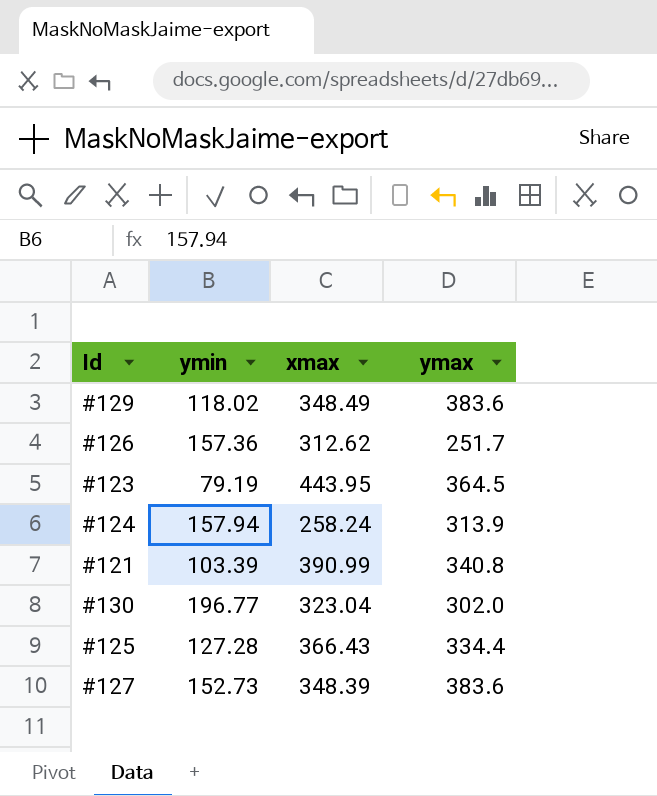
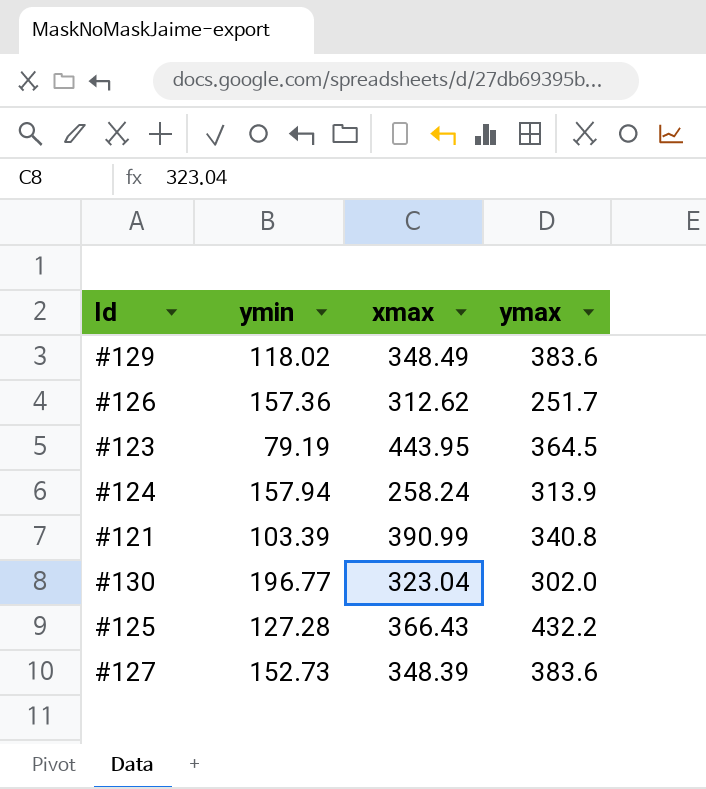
#125 | ymax: 334.4 -> 432.2

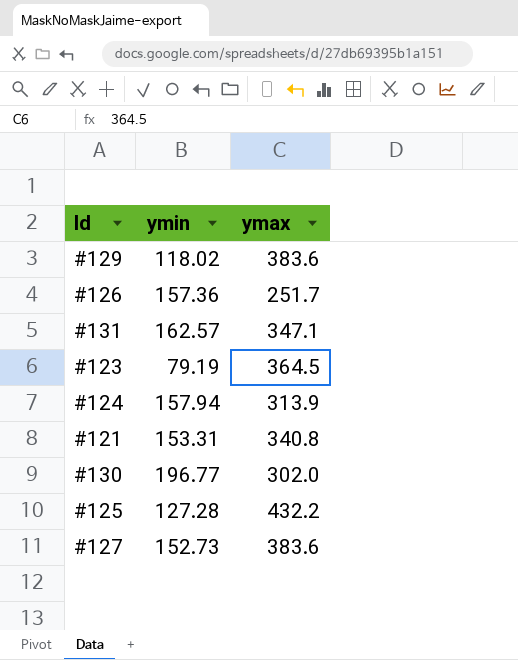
column xmax | position: 3 -> none
row #131: none -> 162.57 | 347.1
#121 | ymin: 103.39 -> 153.31

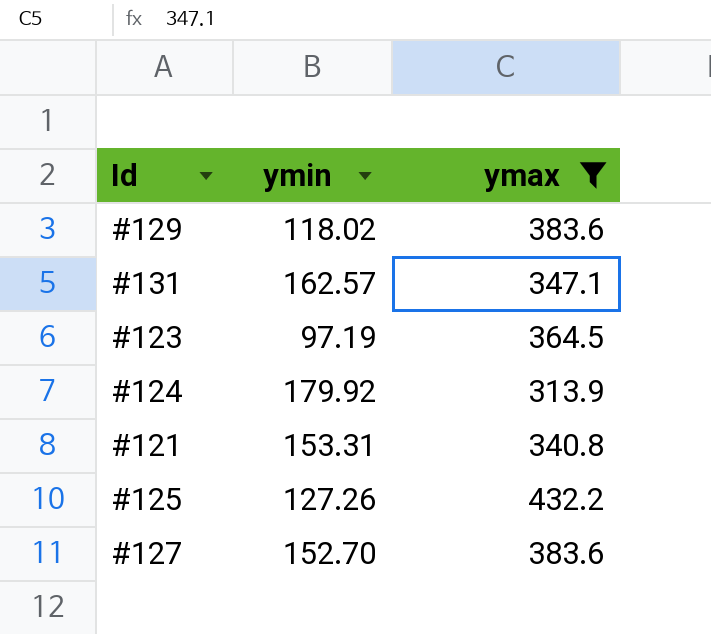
filter: none -> ymax >= 313.9
#123 | ymin: 79.19 -> 97.19
#124 | ymin: 157.94 -> 179.92
#125 | ymin: 127.28 -> 127.26
#127 | ymin: 152.73 -> 152.70

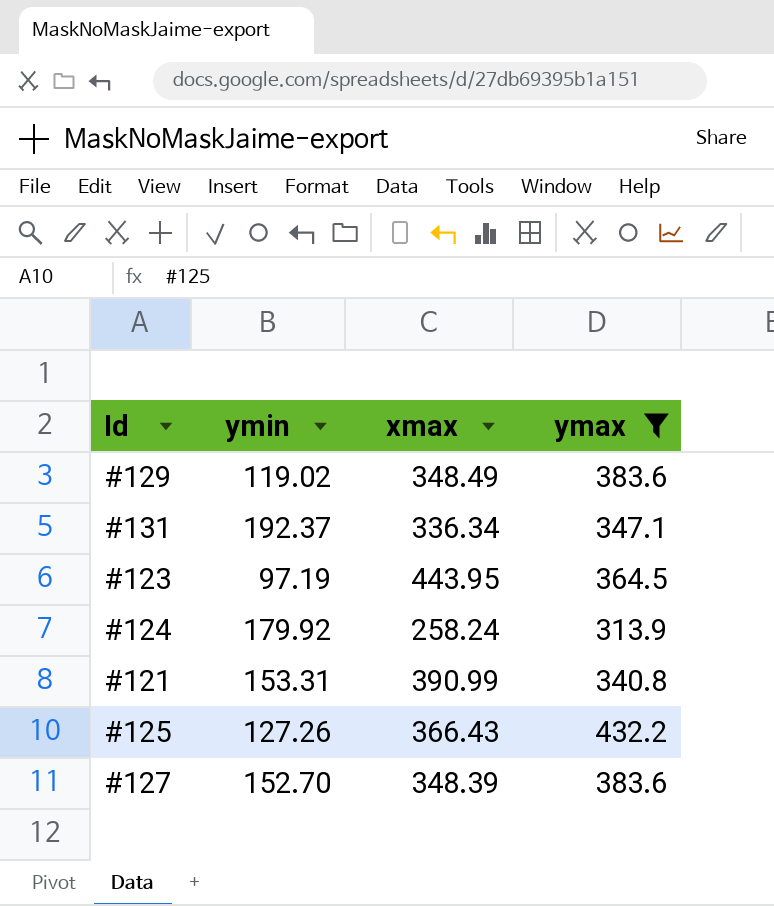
column xmax | position: none -> 3
#129 | ymin: 118.02 -> 119.02
#131 | ymin: 162.57 -> 192.37

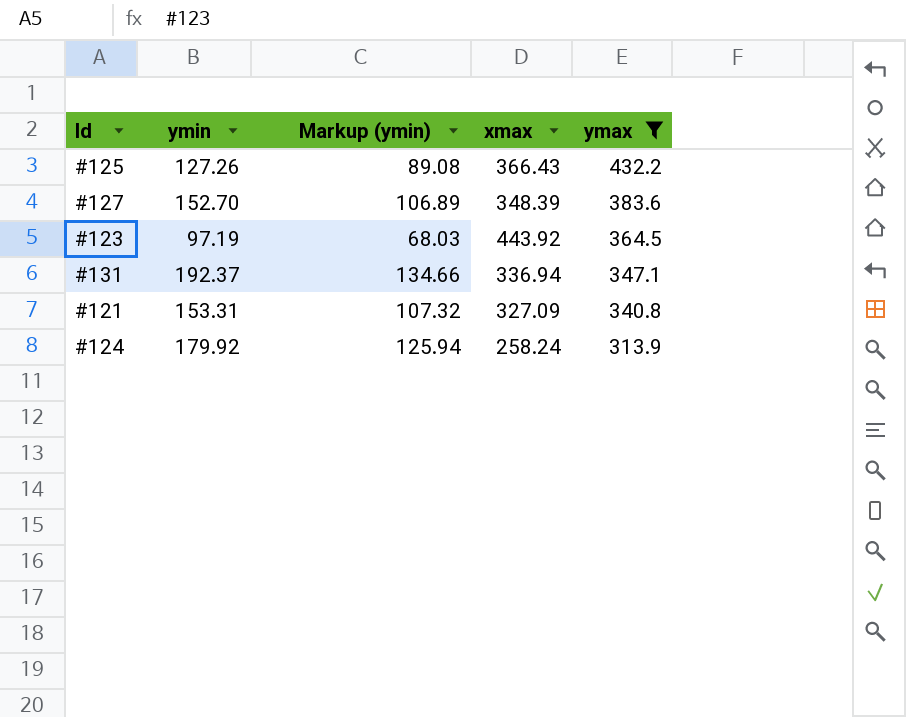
row order: none -> ymax descending
column Markup (ymin) | formula: none -> [ymin] * 0.7
row #129: 119.02 | 348.49 | 383.6 -> none
#123 | xmax: 443.95 -> 443.92
#131 | xmax: 336.34 -> 336.94
#121 | xmax: 390.99 -> 327.09

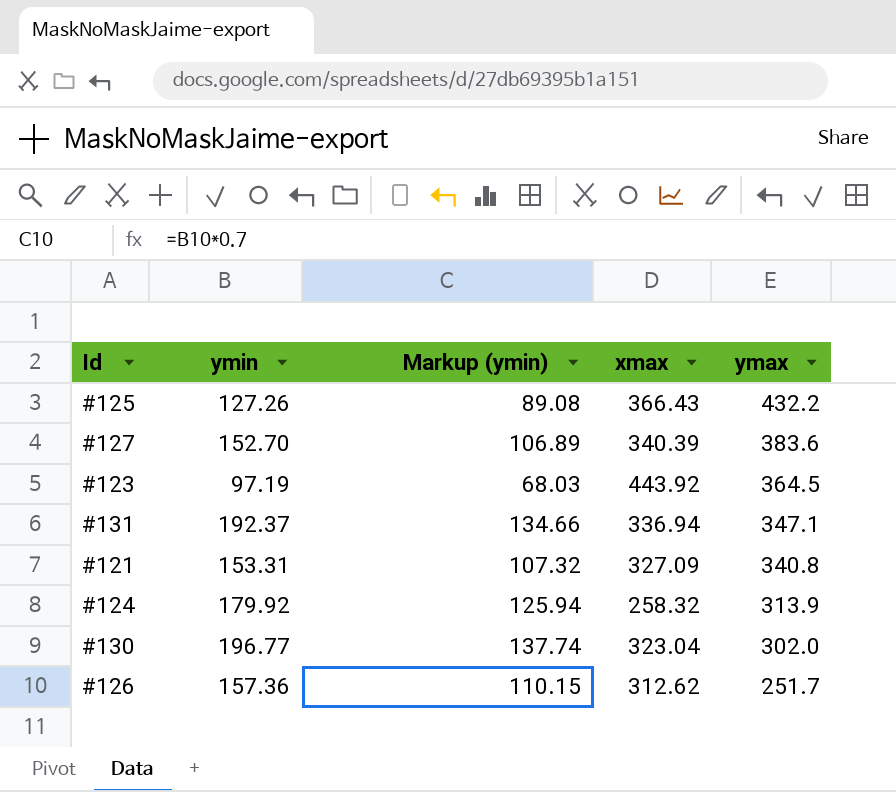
filter: ymax >= 313.9 -> none
#127 | xmax: 348.39 -> 340.39
#124 | xmax: 258.24 -> 258.32

